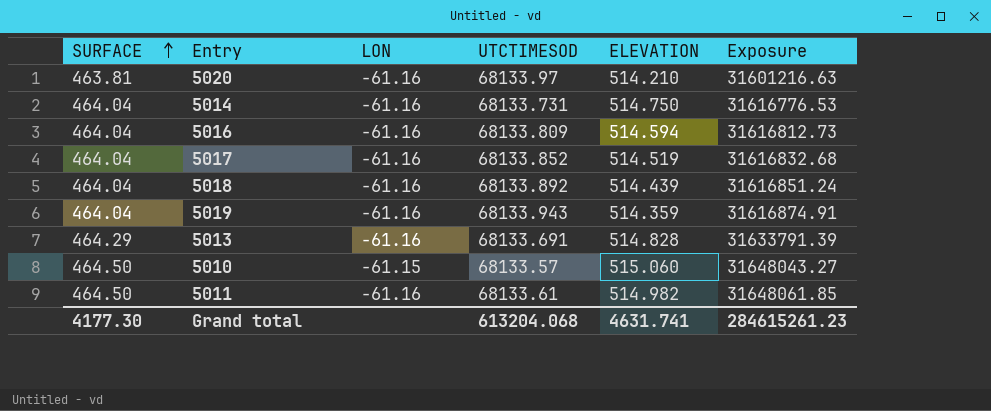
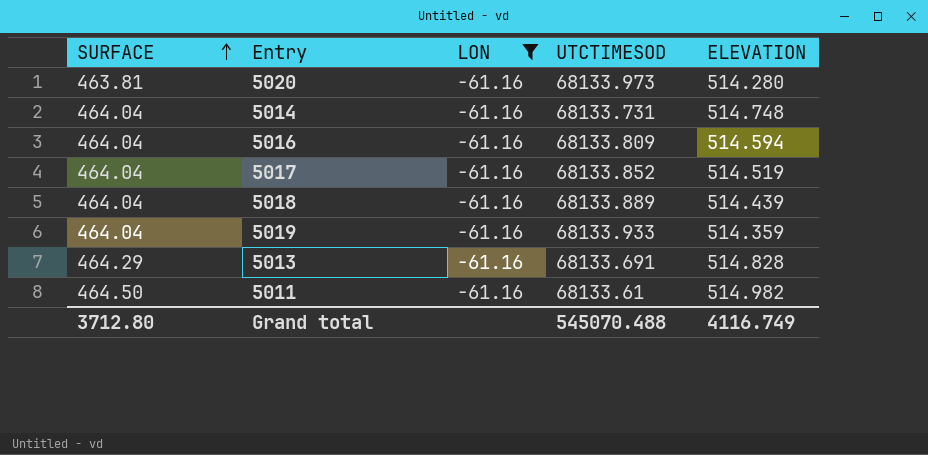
filter: none -> LON = -61.16
column Exposure | formula: [SURFACE] * [UTCTIMESOD] -> none
5020 | UTCTIMESOD: 68133.97 -> 68133.973
5020 | ELEVATION: 514.210 -> 514.280
5014 | ELEVATION: 514.750 -> 514.748
5018 | UTCTIMESOD: 68133.892 -> 68133.889
5019 | UTCTIMESOD: 68133.943 -> 68133.933
Grand total | SURFACE: 4177.30 -> 3712.80
Grand total | UTCTIMESOD: 613204.068 -> 545070.488
Grand total | ELEVATION: 4631.741 -> 4116.749

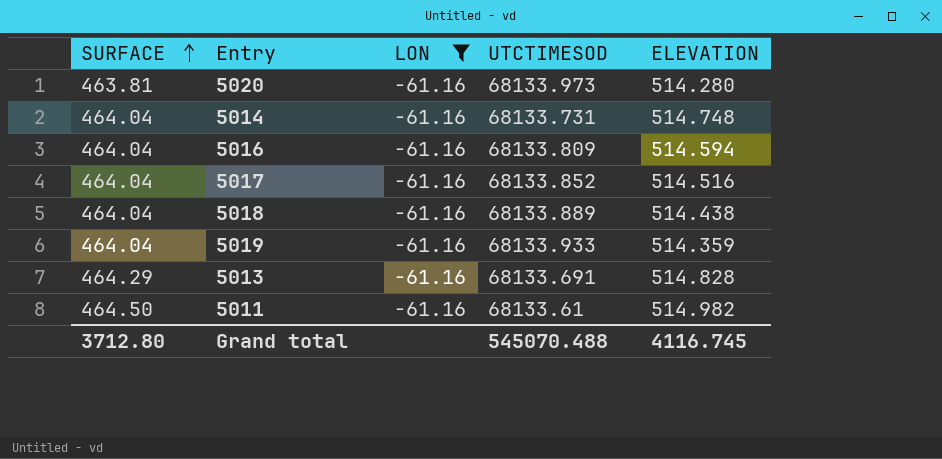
5017 | ELEVATION: 514.519 -> 514.516
5018 | ELEVATION: 514.439 -> 514.438
Grand total | ELEVATION: 4116.749 -> 4116.745

